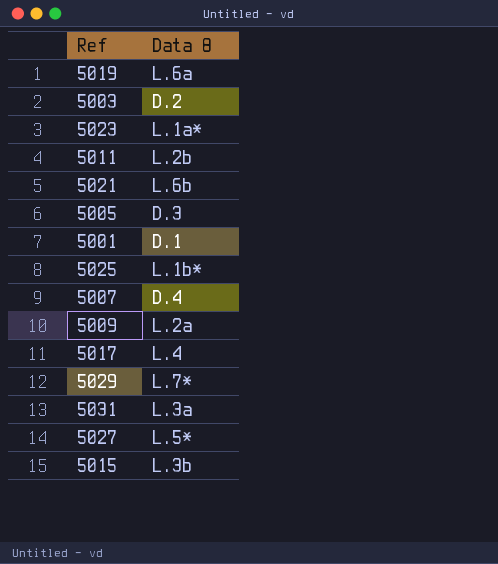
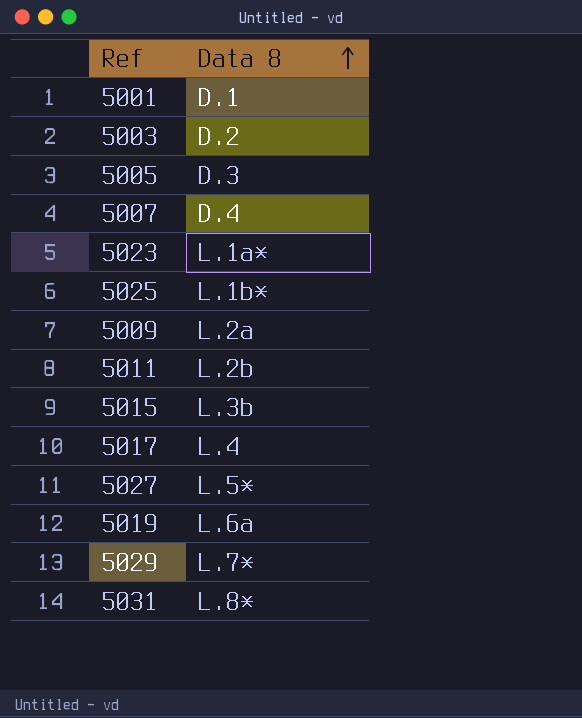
row order: none -> Data 8 ascending
row 5021: L.6b -> none
5031 | Data 8: L.3a -> L.8*

